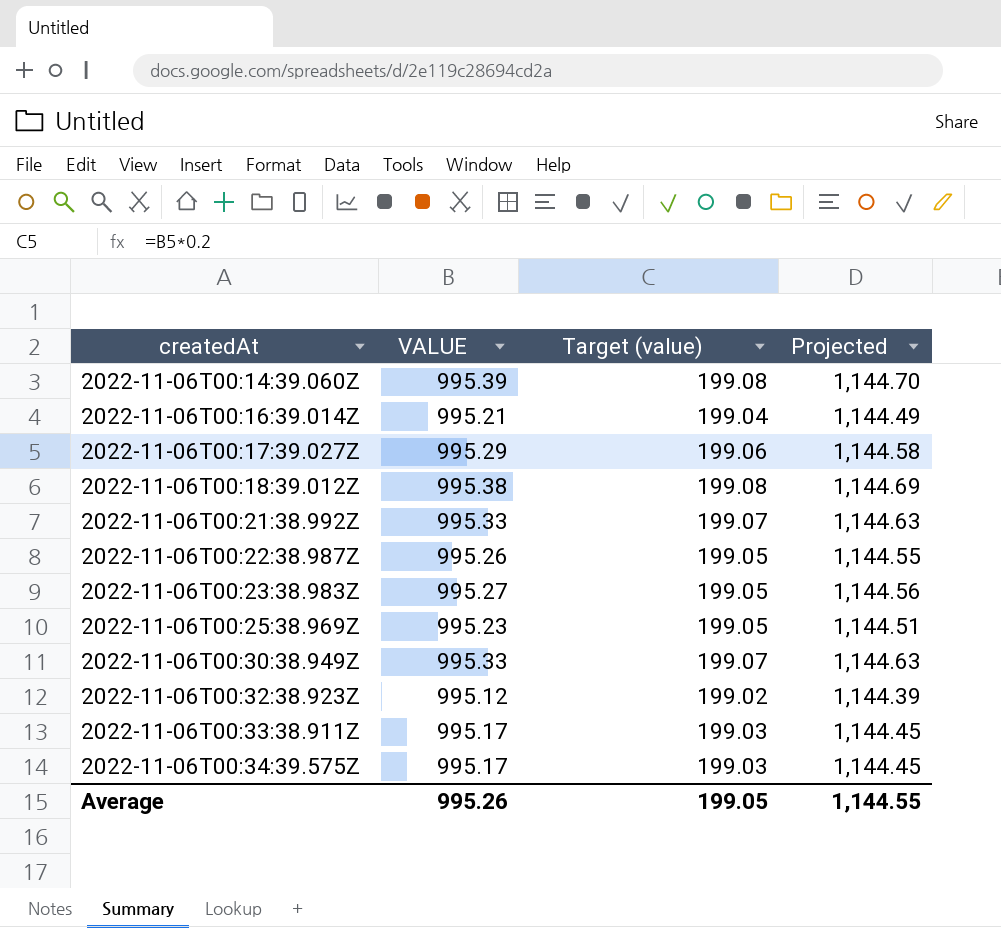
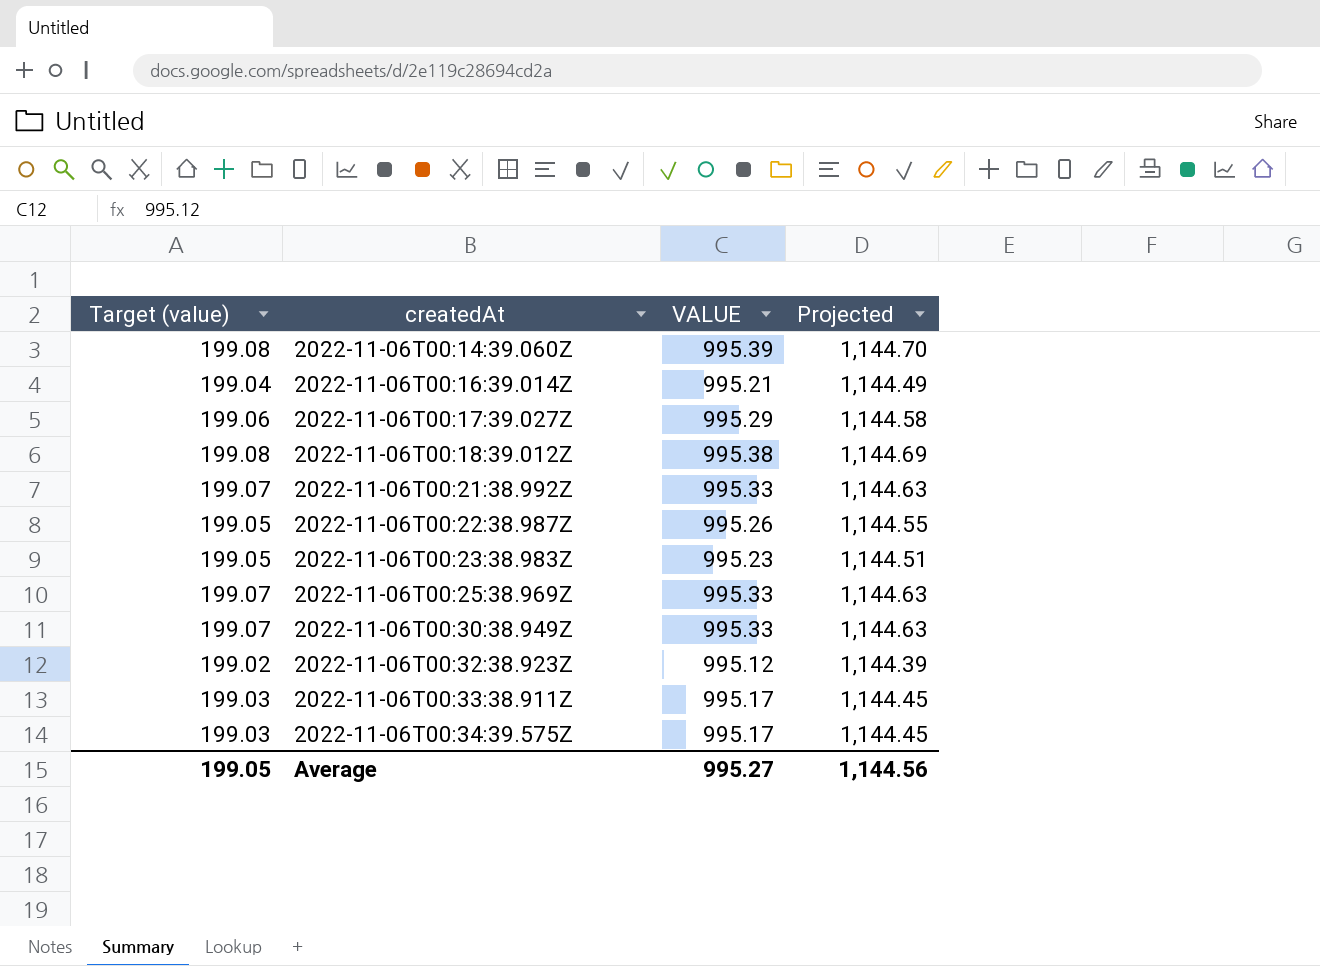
column Target (value) | position: 3 -> 1
2022-11-06T00:23:38.983Z | VALUE: 995.27 -> 995.23
2022-11-06T00:23:38.983Z | Projected: 1,144.56 -> 1,144.51
2022-11-06T00:25:38.969Z | Target (value): 199.05 -> 199.07
2022-11-06T00:25:38.969Z | VALUE: 995.23 -> 995.33
2022-11-06T00:25:38.969Z | Projected: 1,144.51 -> 1,144.63
Average | VALUE: 995.26 -> 995.27
Average | Projected: 1,144.55 -> 1,144.56

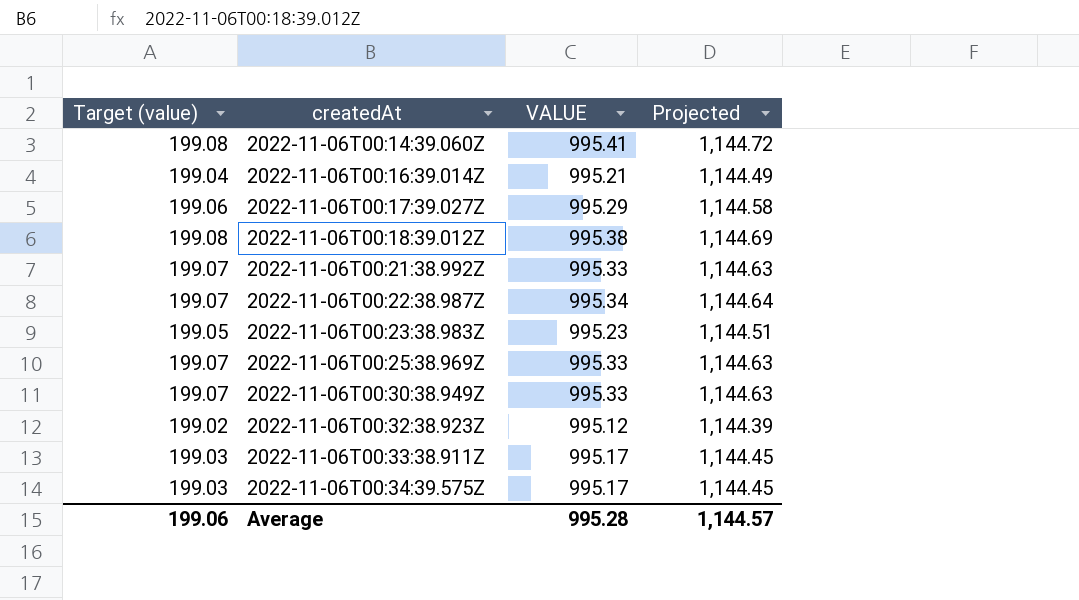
2022-11-06T00:14:39.060Z | VALUE: 995.39 -> 995.41
2022-11-06T00:14:39.060Z | Projected: 1,144.70 -> 1,144.72
2022-11-06T00:22:38.987Z | Target (value): 199.05 -> 199.07
2022-11-06T00:22:38.987Z | VALUE: 995.26 -> 995.34
2022-11-06T00:22:38.987Z | Projected: 1,144.55 -> 1,144.64
Average | Target (value): 199.05 -> 199.06
Average | VALUE: 995.27 -> 995.28
Average | Projected: 1,144.56 -> 1,144.57

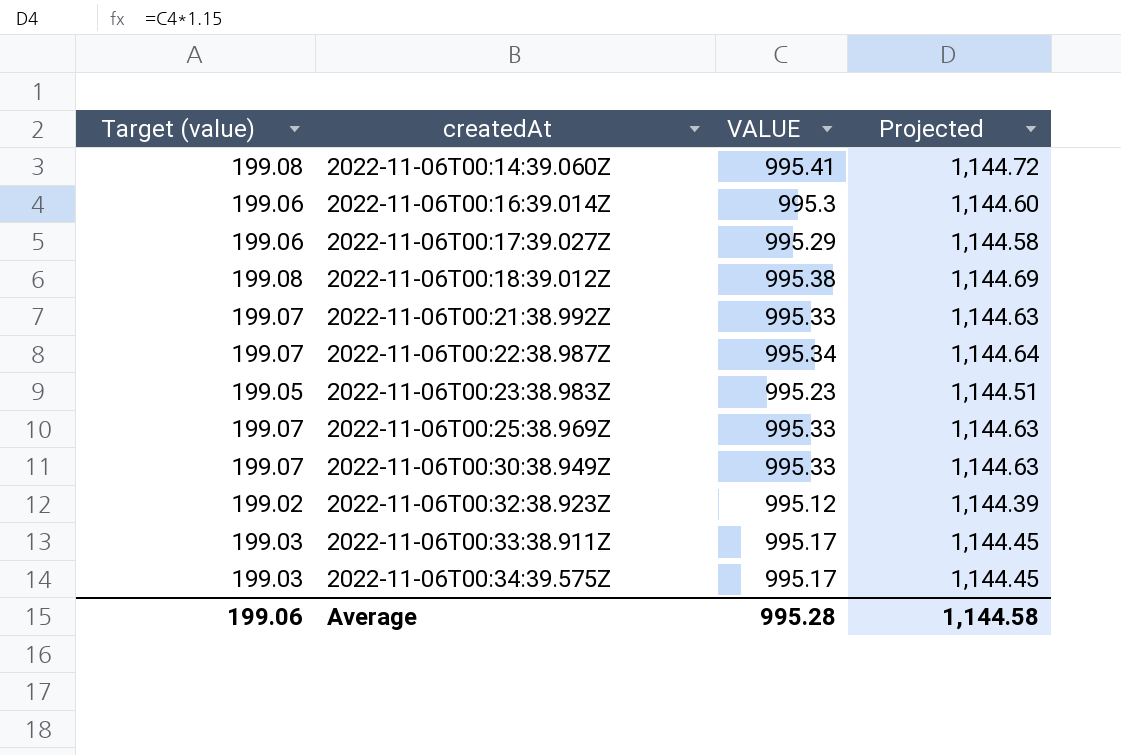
2022-11-06T00:16:39.014Z | Target (value): 199.04 -> 199.06
2022-11-06T00:16:39.014Z | VALUE: 995.21 -> 995.3
2022-11-06T00:16:39.014Z | Projected: 1,144.49 -> 1,144.60
Average | Projected: 1,144.57 -> 1,144.58

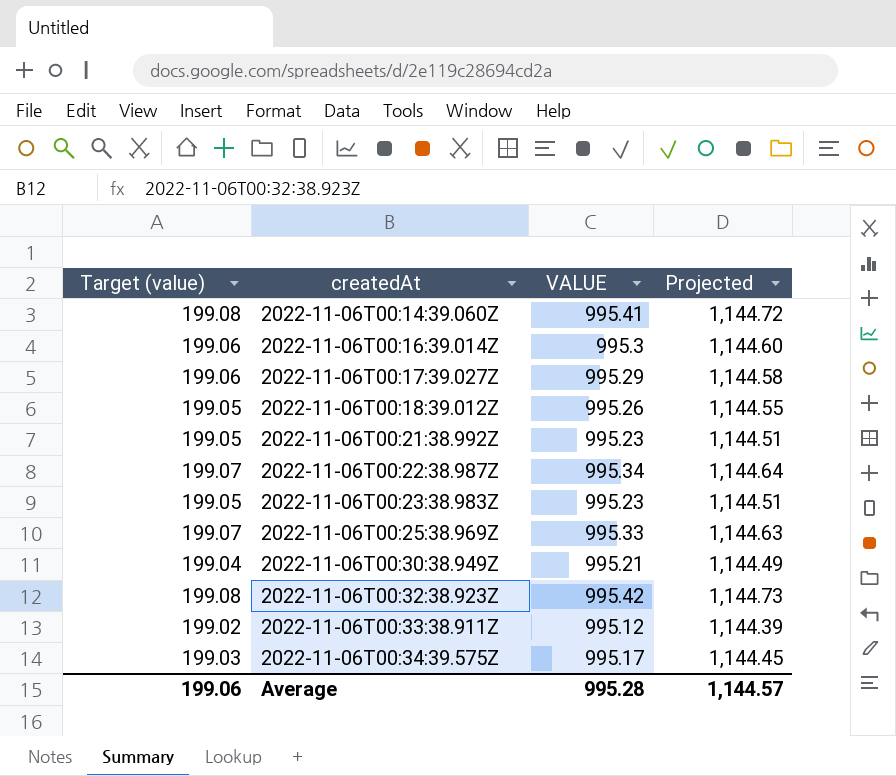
2022-11-06T00:18:39.012Z | Target (value): 199.08 -> 199.05
2022-11-06T00:18:39.012Z | VALUE: 995.38 -> 995.26
2022-11-06T00:18:39.012Z | Projected: 1,144.69 -> 1,144.55
2022-11-06T00:21:38.992Z | Target (value): 199.07 -> 199.05
2022-11-06T00:21:38.992Z | VALUE: 995.33 -> 995.23
2022-11-06T00:21:38.992Z | Projected: 1,144.63 -> 1,144.51
2022-11-06T00:30:38.949Z | Target (value): 199.07 -> 199.04
2022-11-06T00:30:38.949Z | VALUE: 995.33 -> 995.21
2022-11-06T00:30:38.949Z | Projected: 1,144.63 -> 1,144.49
2022-11-06T00:32:38.923Z | Target (value): 199.02 -> 199.08
2022-11-06T00:32:38.923Z | VALUE: 995.12 -> 995.42
2022-11-06T00:32:38.923Z | Projected: 1,144.39 -> 1,144.73
2022-11-06T00:33:38.911Z | Target (value): 199.03 -> 199.02
2022-11-06T00:33:38.911Z | VALUE: 995.17 -> 995.12
2022-11-06T00:33:38.911Z | Projected: 1,144.45 -> 1,144.39
Average | Projected: 1,144.58 -> 1,144.57

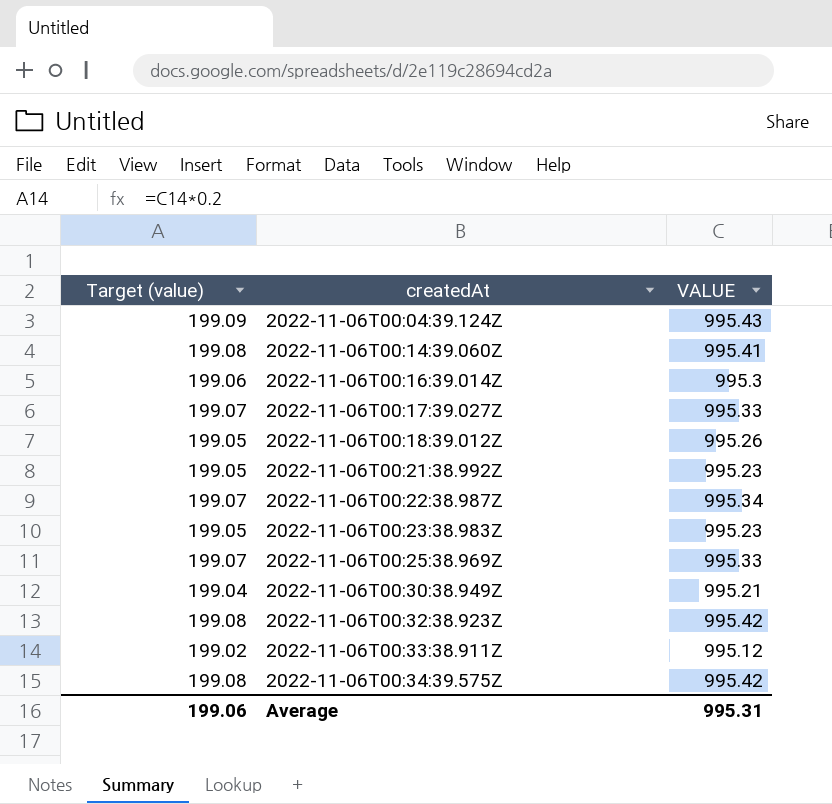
column Projected | formula: [VALUE] * 1.15 -> none
row 2022-11-06T00:04:39.124Z: none -> 199.09 | 995.43
2022-11-06T00:17:39.027Z | Target (value): 199.06 -> 199.07
2022-11-06T00:17:39.027Z | VALUE: 995.29 -> 995.33
2022-11-06T00:34:39.575Z | Target (value): 199.03 -> 199.08
2022-11-06T00:34:39.575Z | VALUE: 995.17 -> 995.42
Average | VALUE: 995.28 -> 995.31

